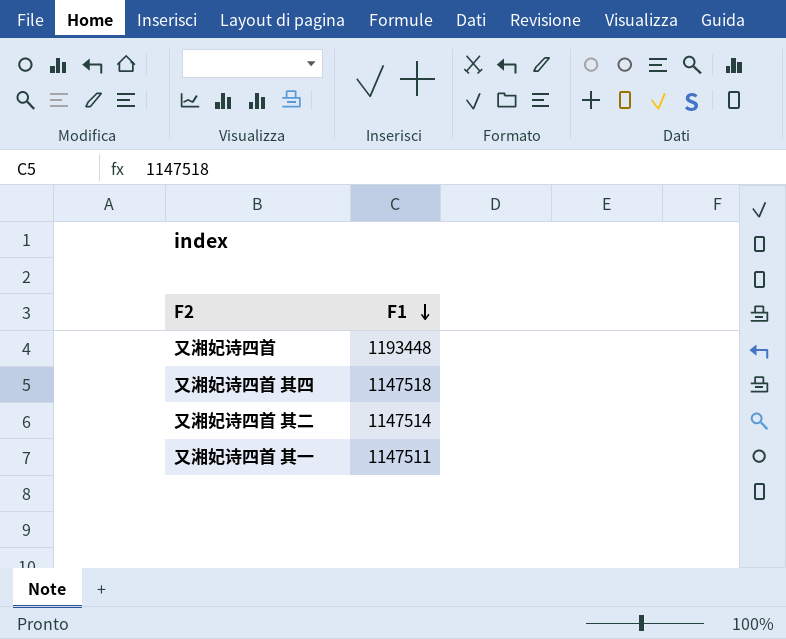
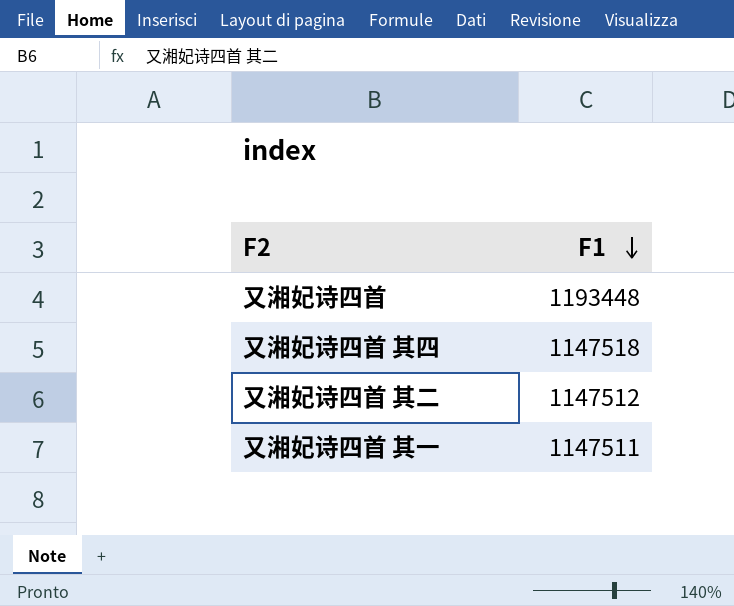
又湘妃诗四首 其二 | F1: 1147514 -> 1147512

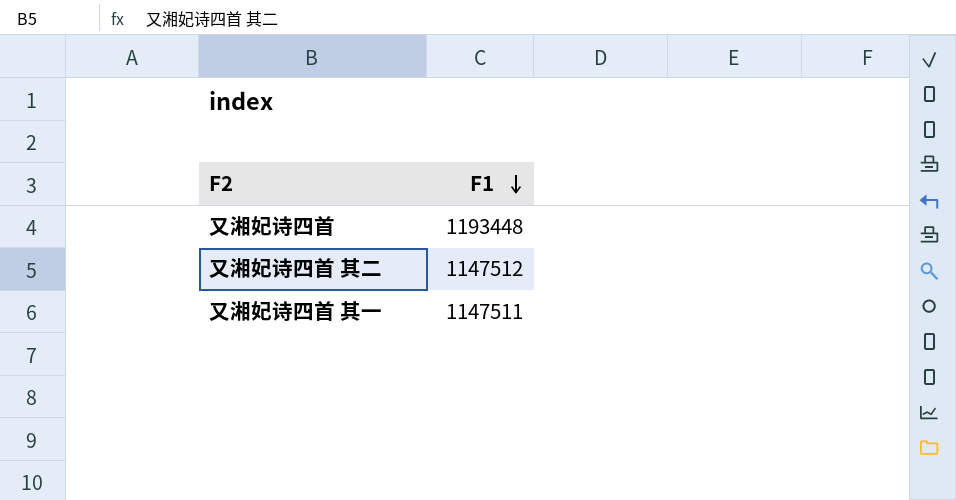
row 又湘妃诗四首 其四: 1147518 -> none

